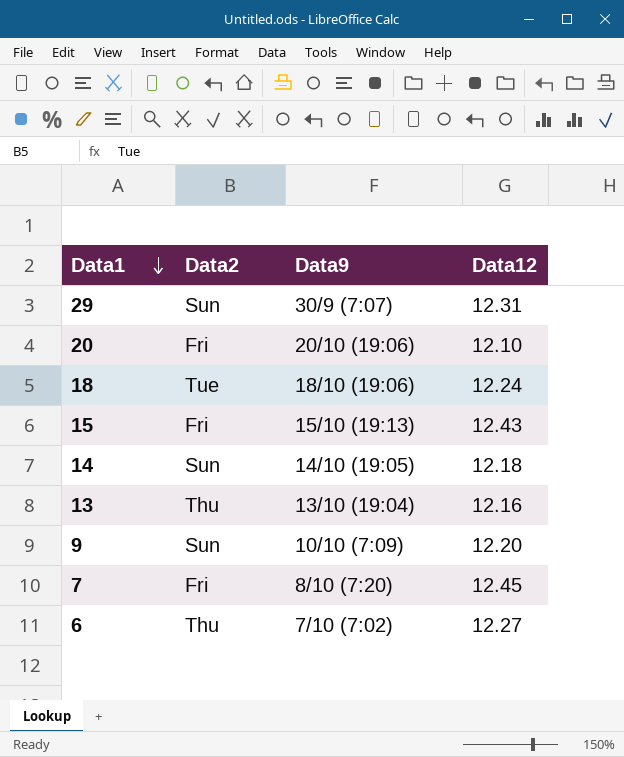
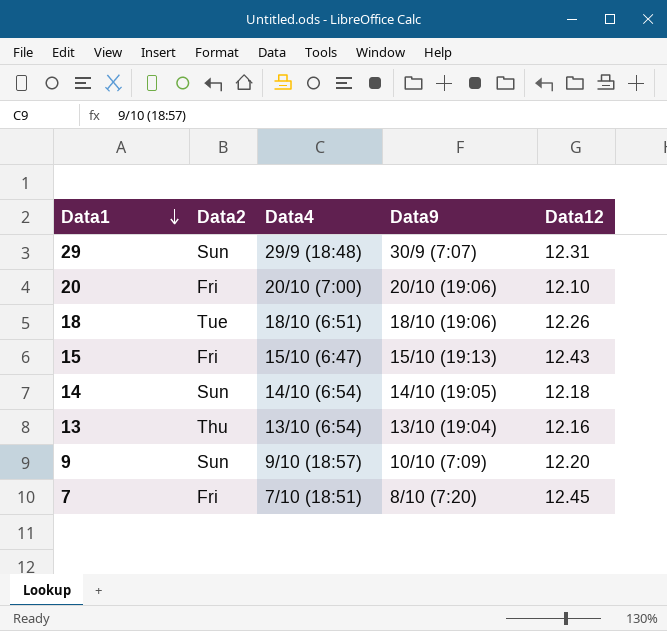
column Data4 | position: none -> 3
row 6: Thu | 7/10 (7:02) | 12.27 -> none
18 | Data12: 12.24 -> 12.26

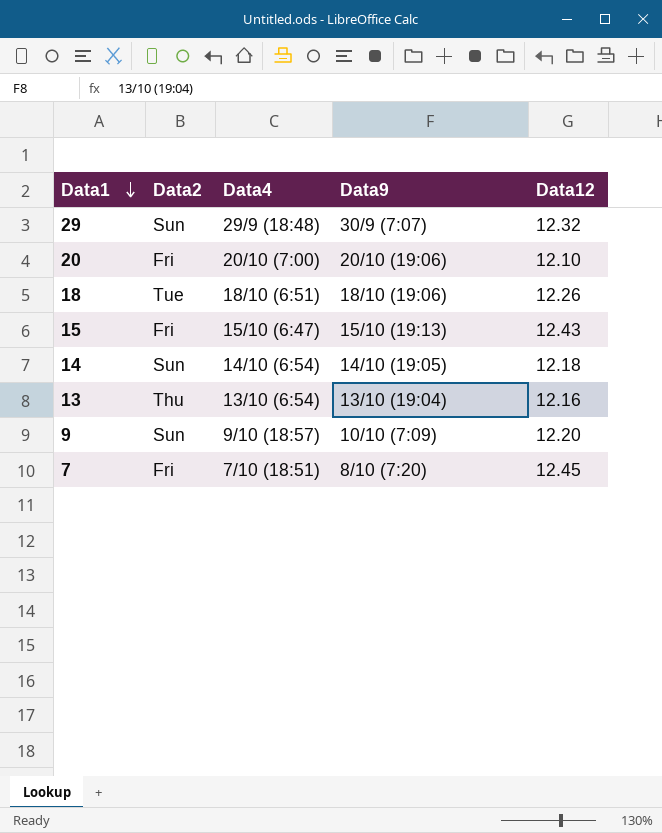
29 | Data12: 12.31 -> 12.32

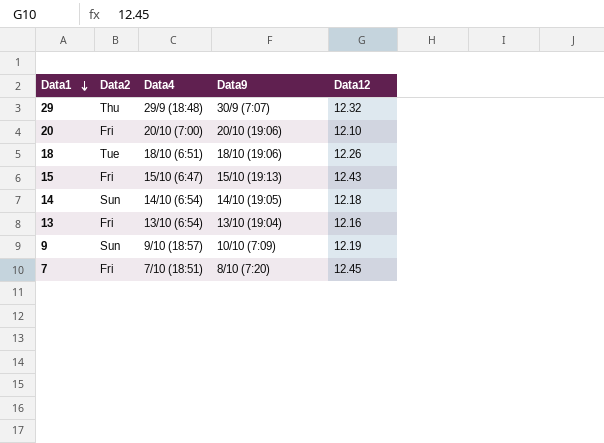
29 | Data2: Sun -> Thu
13 | Data2: Thu -> Fri
9 | Data12: 12.20 -> 12.19

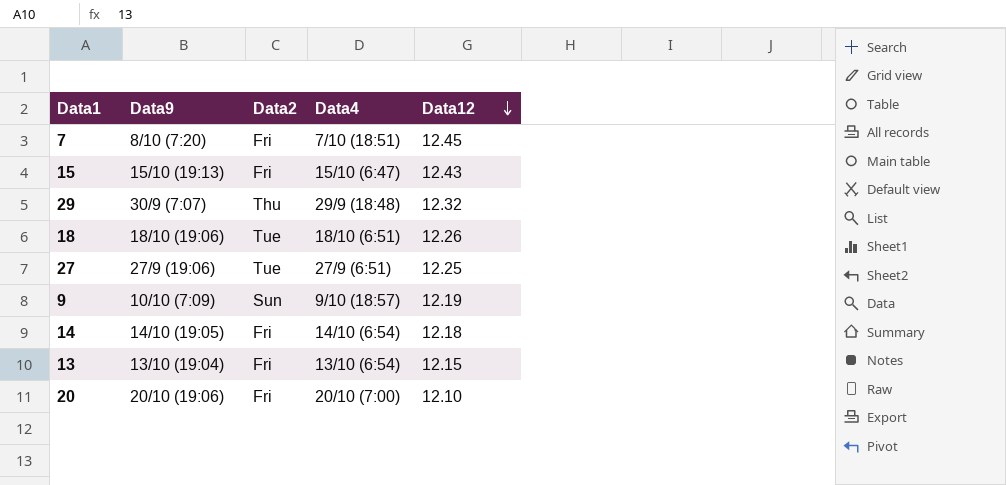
row order: Data1 descending -> Data12 descending
column Data9 | position: 4 -> 2
row 27: none -> 27/9 (19:06) | Tue | 27/9 (6:51) | 12.25
14 | Data2: Sun -> Fri
13 | Data12: 12.16 -> 12.15

